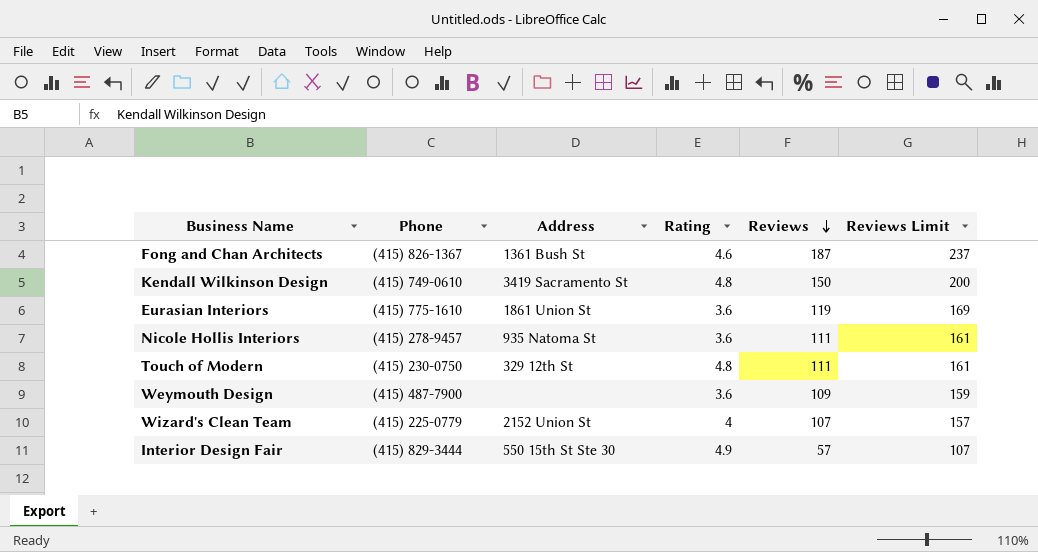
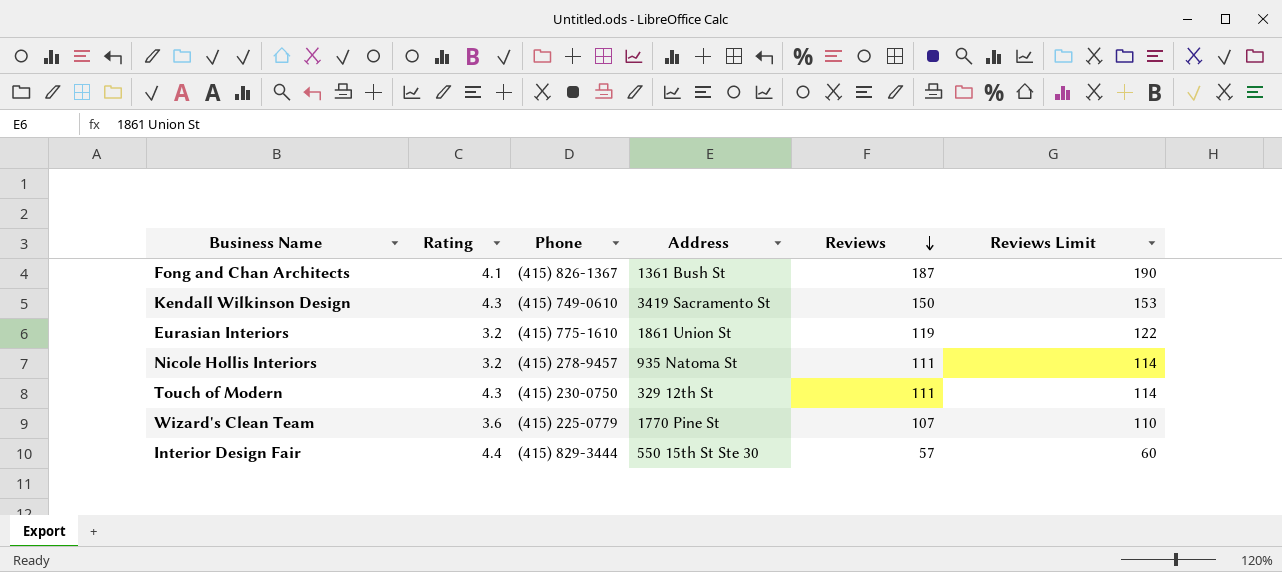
column Rating | position: 4 -> 2
column Reviews Limit | formula: [Reviews] + 50 -> [Reviews] + 3
row Weymouth Design: (415) 487-7900 | none | 3.6 | 109 | 159 -> none
Fong and Chan Architects | Rating: 4.6 -> 4.1
Kendall Wilkinson Design | Rating: 4.8 -> 4.3
Eurasian Interiors | Rating: 3.6 -> 3.2
Nicole Hollis Interiors | Rating: 3.6 -> 3.2
Touch of Modern | Rating: 4.8 -> 4.3
Wizard's Clean Team | Rating: 4 -> 3.6
Wizard's Clean Team | Address: 2152 Union St -> 1770 Pine St
Interior Design Fair | Rating: 4.9 -> 4.4

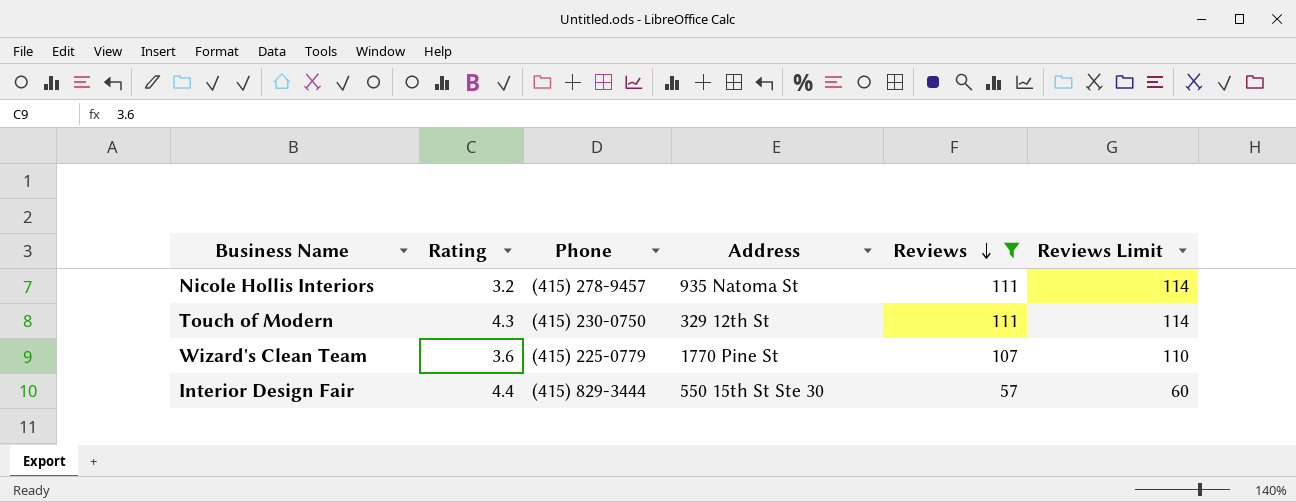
filter: none -> Reviews <= 111

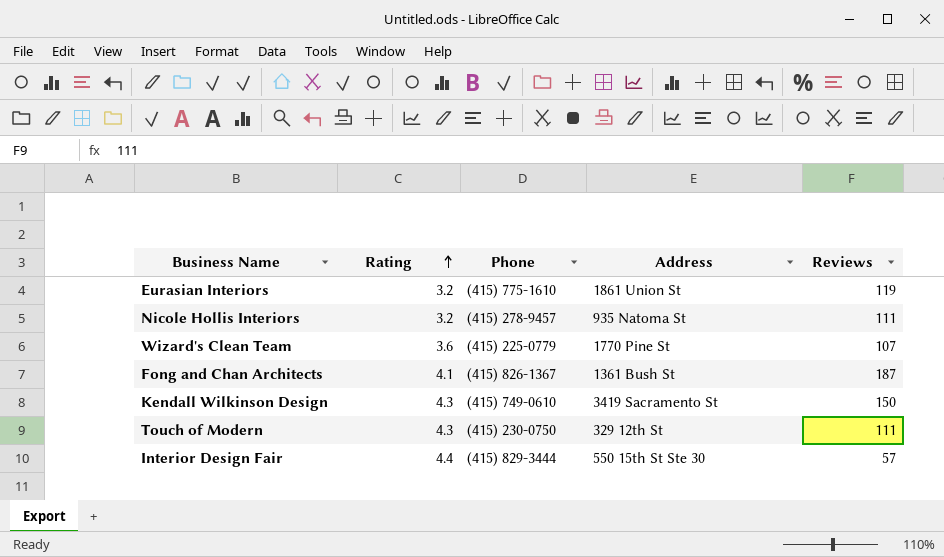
filter: Reviews <= 111 -> none
row order: Reviews descending -> Rating ascending
column Reviews Limit | formula: [Reviews] + 3 -> none

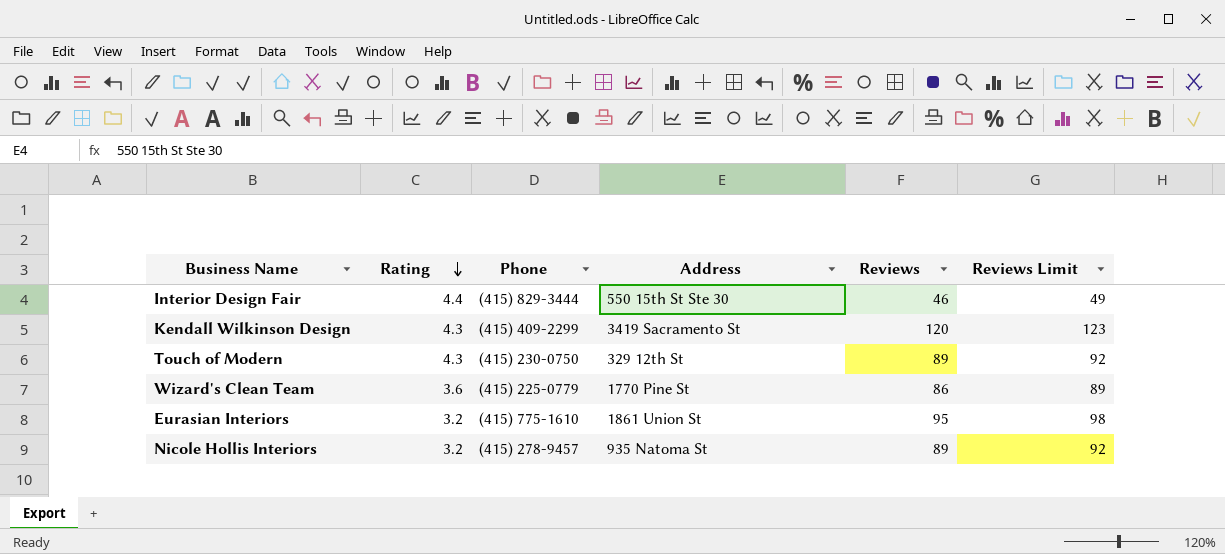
row order: Rating ascending -> Rating descending
column Reviews Limit | formula: none -> [Reviews] + 3
row Fong and Chan Architects: 4.1 | (415) 826-1367 | 1361 Bush St | 187 -> none
Interior Design Fair | Reviews: 57 -> 46
Kendall Wilkinson Design | Phone: (415) 749-0610 -> (415) 409-2299
Kendall Wilkinson Design | Reviews: 150 -> 120
Touch of Modern | Reviews: 111 -> 89
Wizard's Clean Team | Reviews: 107 -> 86
Eurasian Interiors | Reviews: 119 -> 95
Nicole Hollis Interiors | Reviews: 111 -> 89

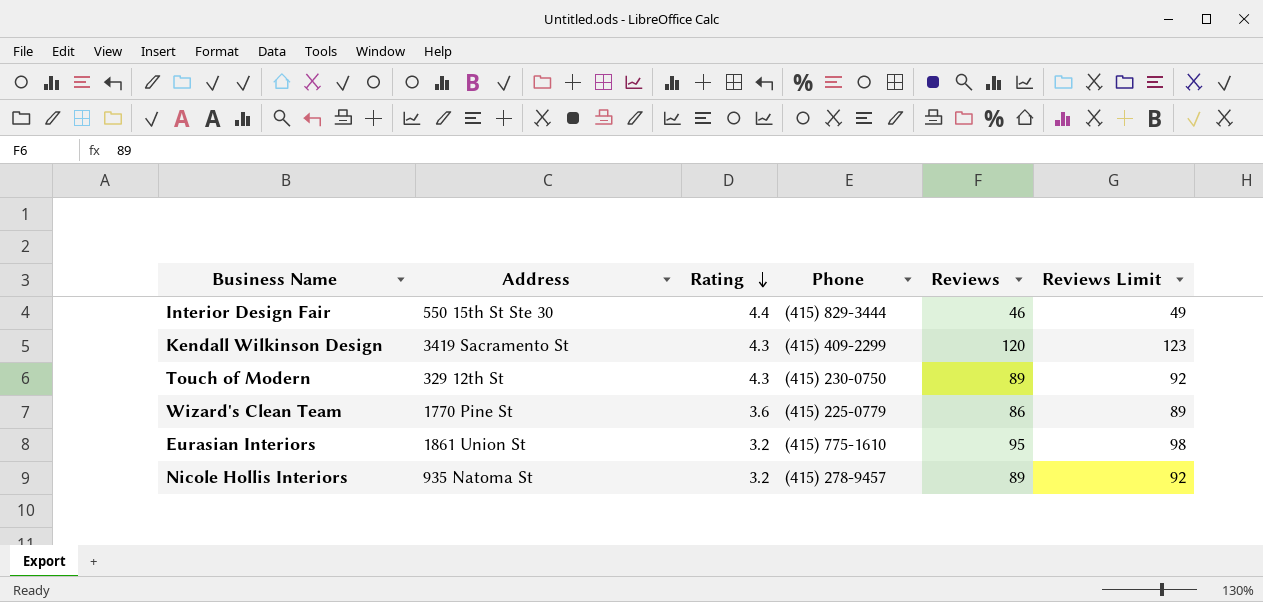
column Address | position: 4 -> 2

